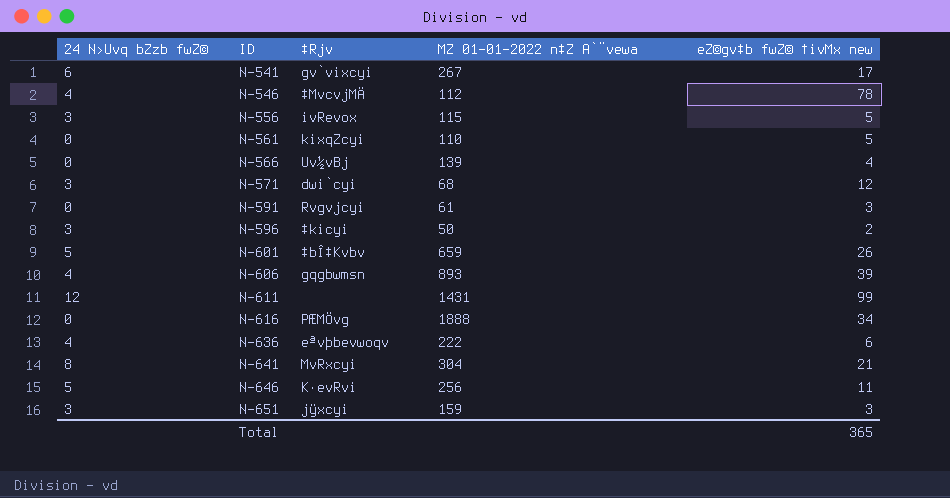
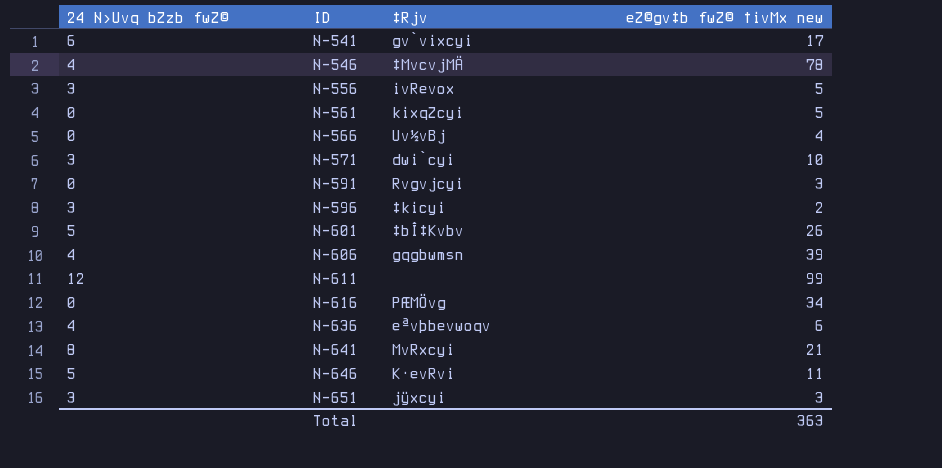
column MZ 01-01-2022 n‡Z A`¨vewa | position: 4 -> none
N-571 | eZ©gv‡b fwZ© †ivMx new: 12 -> 10
Total | eZ©gv‡b fwZ© †ivMx new: 365 -> 363

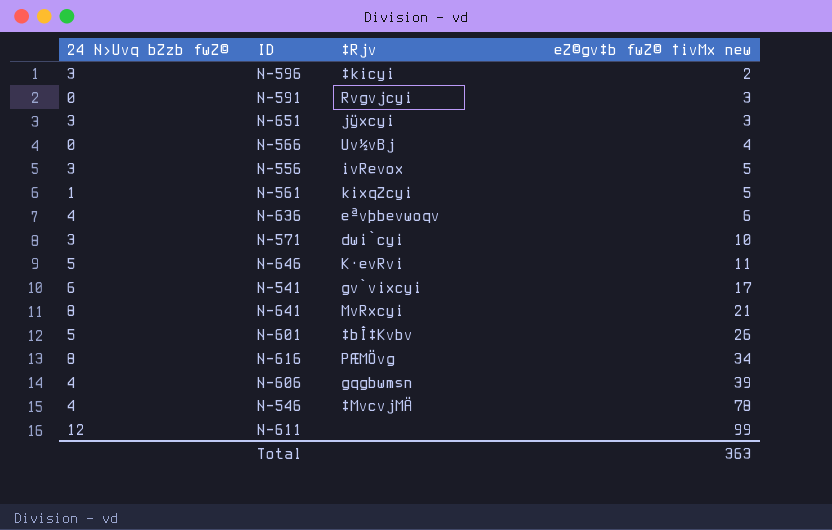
row order: ID ascending -> eZ©gv‡b fwZ© †ivMx new ascending
N-561 | 24 N›Uvq bZzb fwZ©: 0 -> 1
N-616 | 24 N›Uvq bZzb fwZ©: 0 -> 8

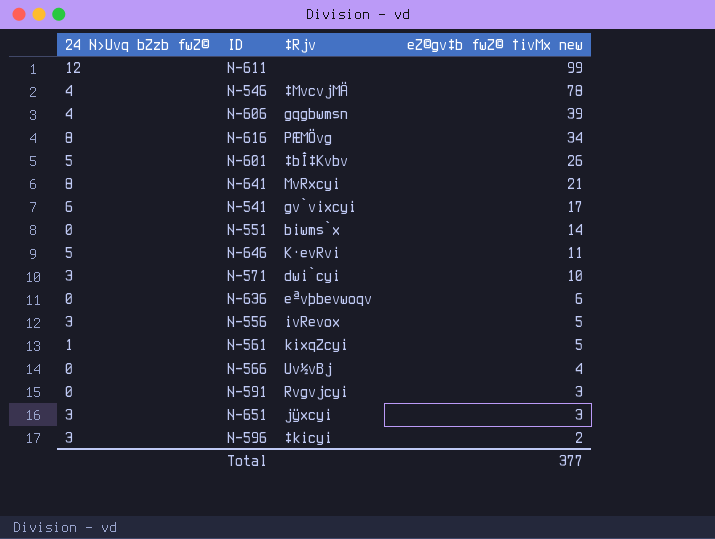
row order: eZ©gv‡b fwZ© †ivMx new ascending -> eZ©gv‡b fwZ© †ivMx new descending
row N-551: none -> 0 | biwms`x | 14
N-636 | 24 N›Uvq bZzb fwZ©: 4 -> 0
Total | eZ©gv‡b fwZ© †ivMx new: 363 -> 377

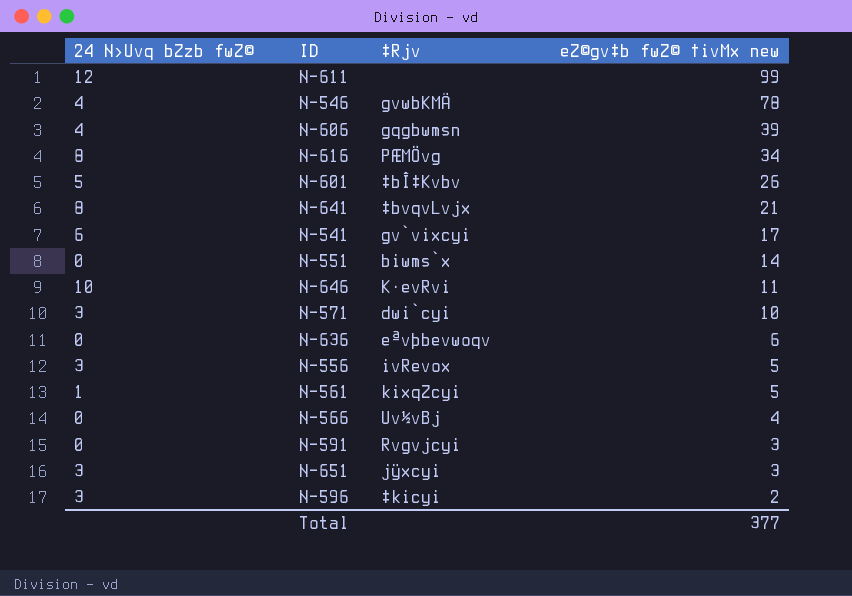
N-546 | ‡Rjv: ‡MvcvjMÄ -> gvwbKMÄ
N-641 | ‡Rjv: MvRxcyi -> ‡bvqvLvjx
N-646 | 24 N›Uvq bZzb fwZ©: 5 -> 10

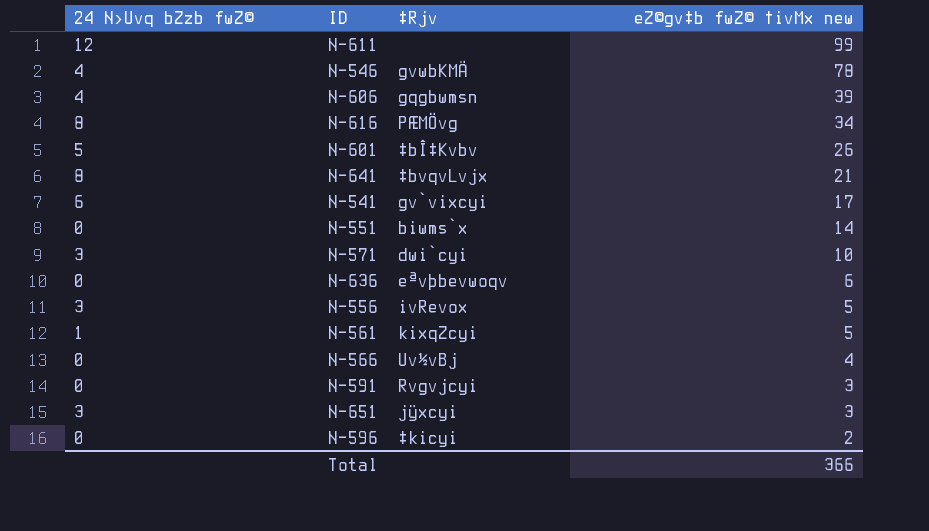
row N-646: 10 | K·evRvi | 11 -> none
N-596 | 24 N›Uvq bZzb fwZ©: 3 -> 0
Total | eZ©gv‡b fwZ© †ivMx new: 377 -> 366

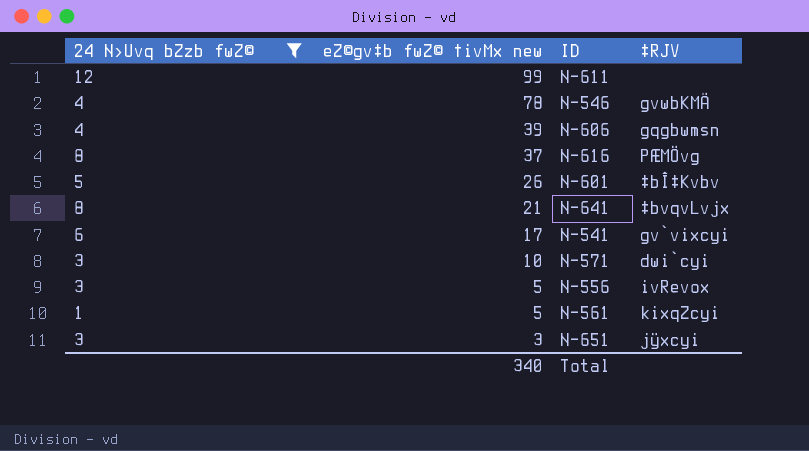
filter: none -> 24 N›Uvq bZzb fwZ© != 0
column eZ©gv‡b fwZ© †ivMx new | position: 4 -> 2
column name: ‡Rjv -> ‡RJV
N-616 | eZ©gv‡b fwZ© †ivMx new: 34 -> 37
Total | eZ©gv‡b fwZ© †ivMx new: 366 -> 340

